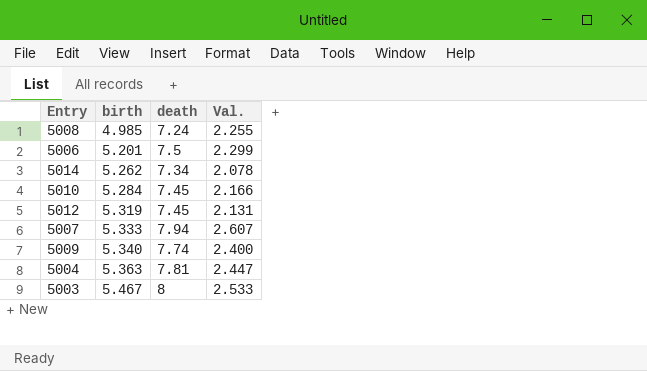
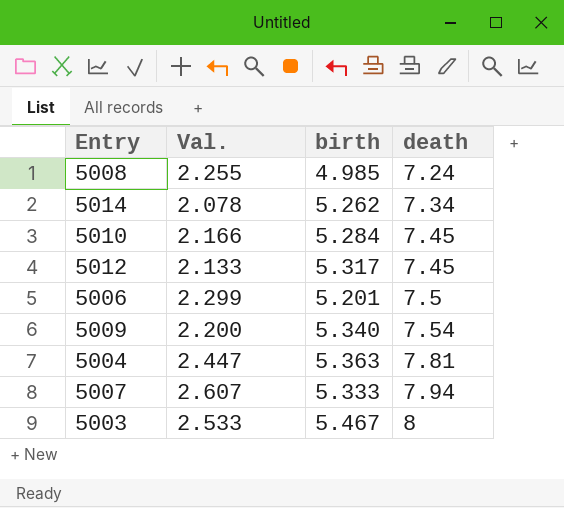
row order: birth ascending -> death ascending
column Val. | position: 4 -> 2
5012 | Val.: 2.131 -> 2.133
5012 | birth: 5.319 -> 5.317
5009 | Val.: 2.400 -> 2.200
5009 | death: 7.74 -> 7.54

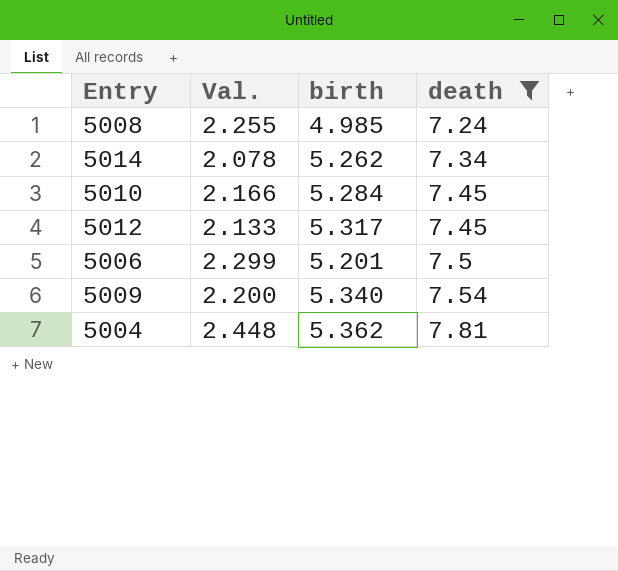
filter: none -> death <= 7.81
5004 | Val.: 2.447 -> 2.448
5004 | birth: 5.363 -> 5.362

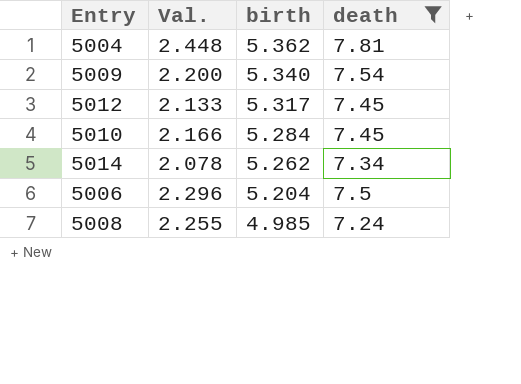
row order: death ascending -> birth descending
5006 | Val.: 2.299 -> 2.296
5006 | birth: 5.201 -> 5.204

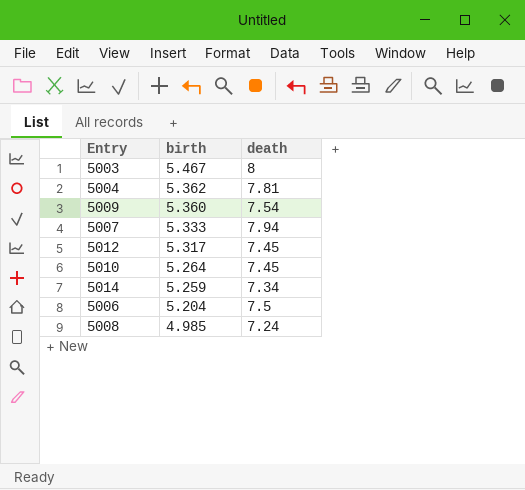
filter: death <= 7.81 -> none
column Val. | formula: [death] - [birth] -> none
5009 | birth: 5.340 -> 5.360
5010 | birth: 5.284 -> 5.264
5014 | birth: 5.262 -> 5.259

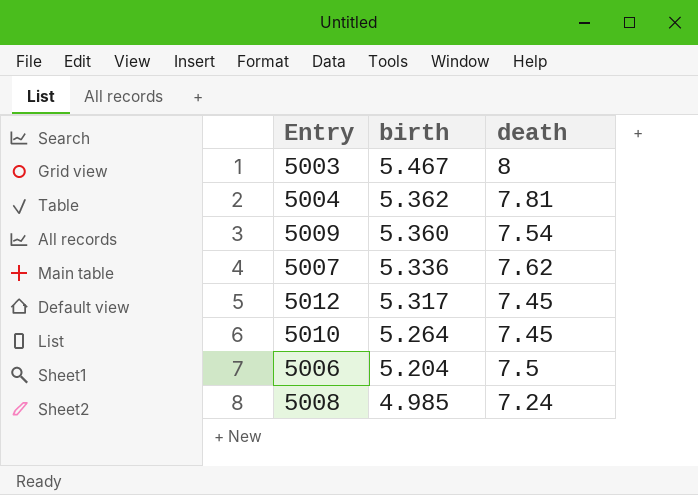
row 5014: 5.259 | 7.34 -> none
5007 | birth: 5.333 -> 5.336
5007 | death: 7.94 -> 7.62

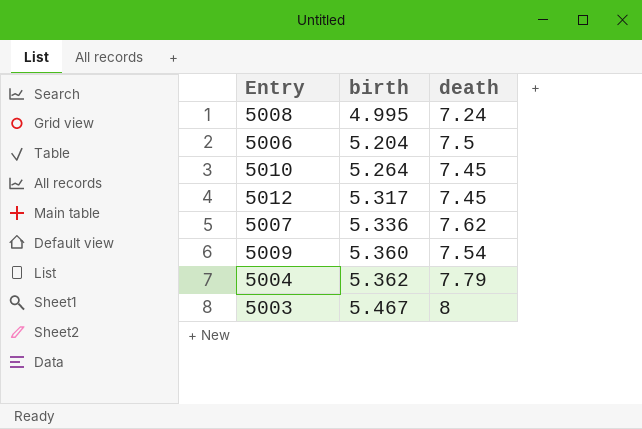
row order: birth descending -> birth ascending
5008 | birth: 4.985 -> 4.995
5004 | death: 7.81 -> 7.79

